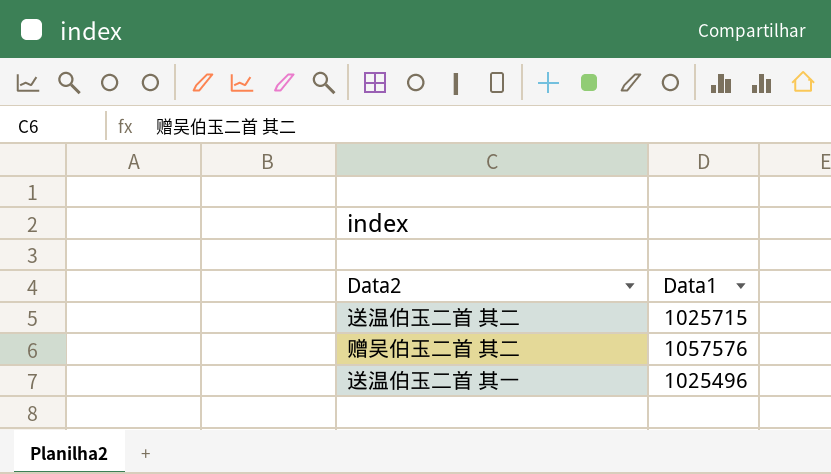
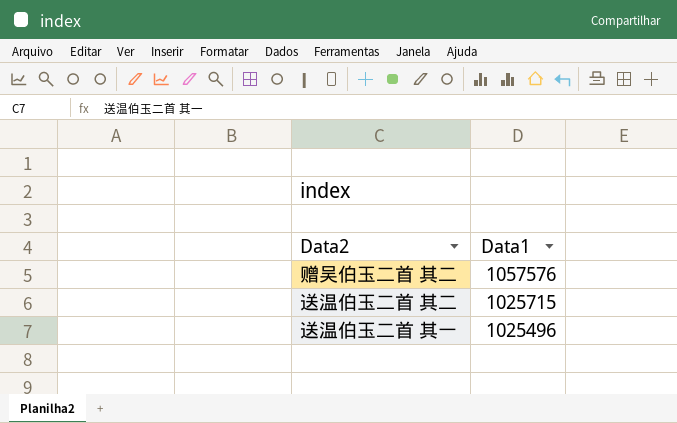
row order: none -> Data1 descending

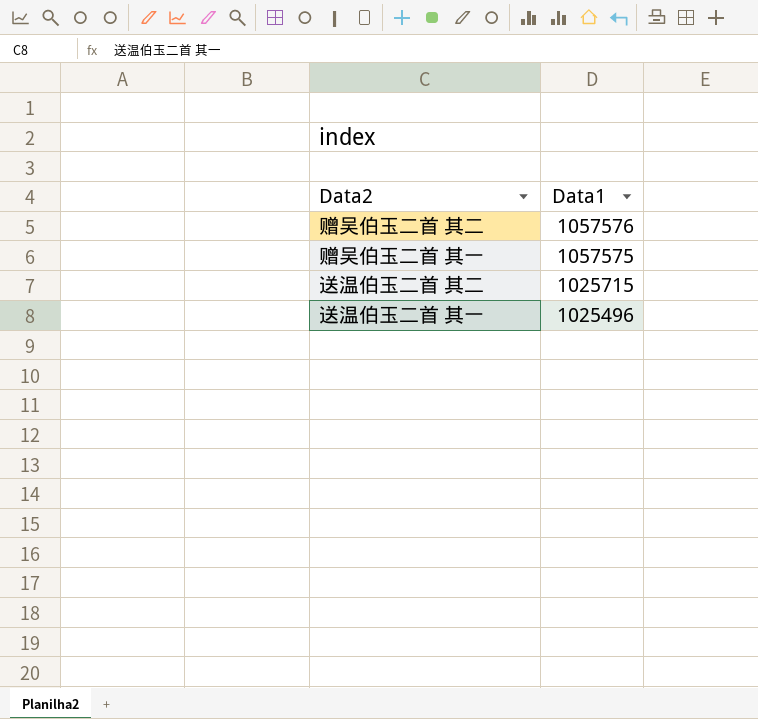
row 赠吴伯玉二首 其一: none -> 1057575

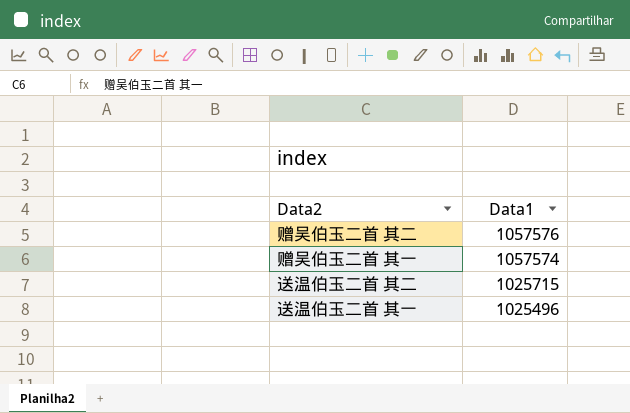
赠吴伯玉二首 其一 | Data1: 1057575 -> 1057574

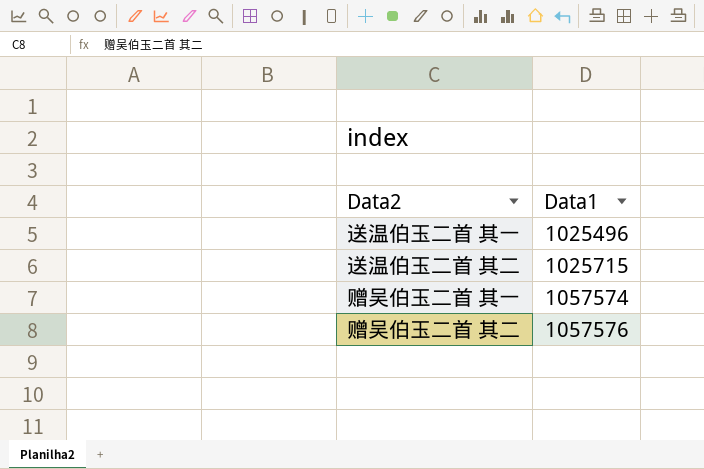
row order: Data1 descending -> Data1 ascending

